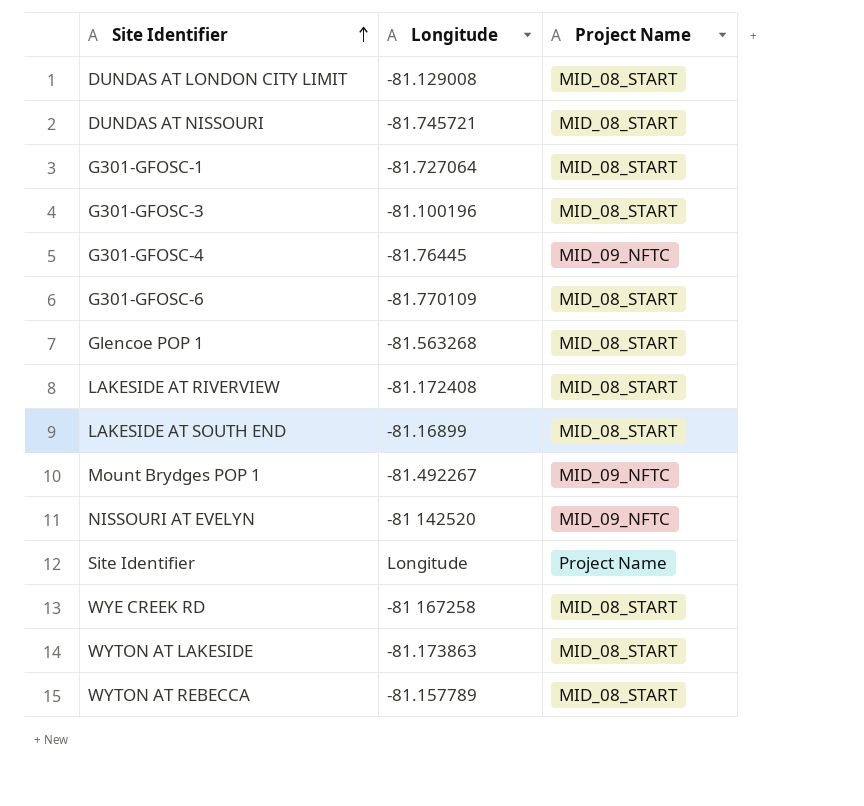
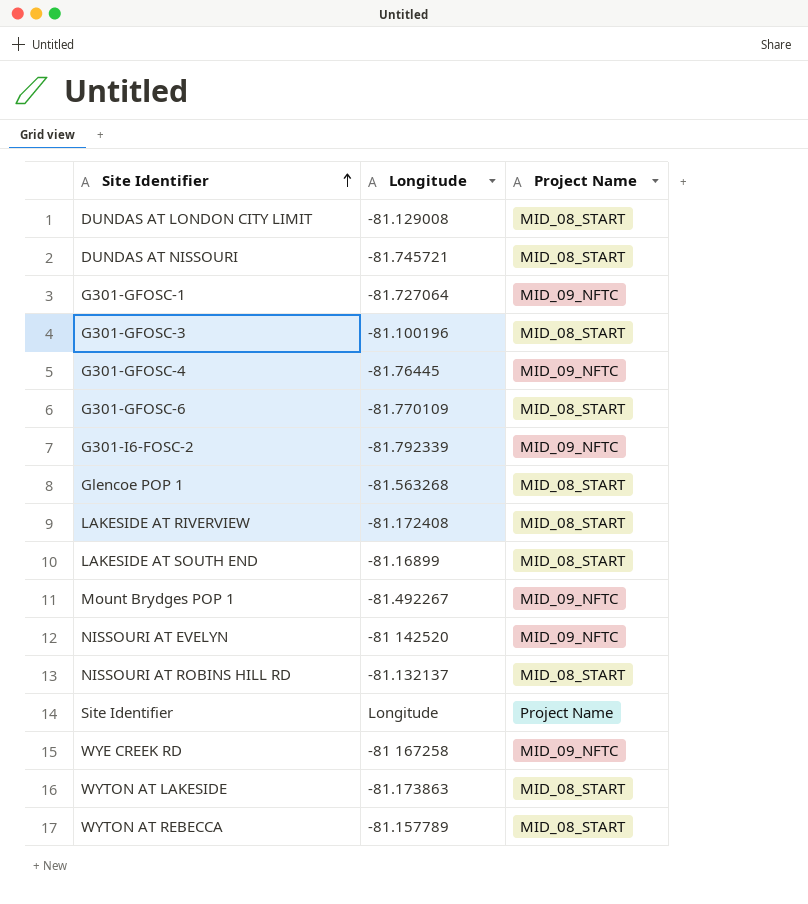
G301-GFOSC-1 | Project Name: MID_08_START -> MID_09_NFTC
row G301-I6-FOSC-2: none -> -81.792339 | MID_09_NFTC
row NISSOURI AT ROBINS HILL RD: none -> -81.132137 | MID_08_START
WYE CREEK RD | Project Name: MID_08_START -> MID_09_NFTC

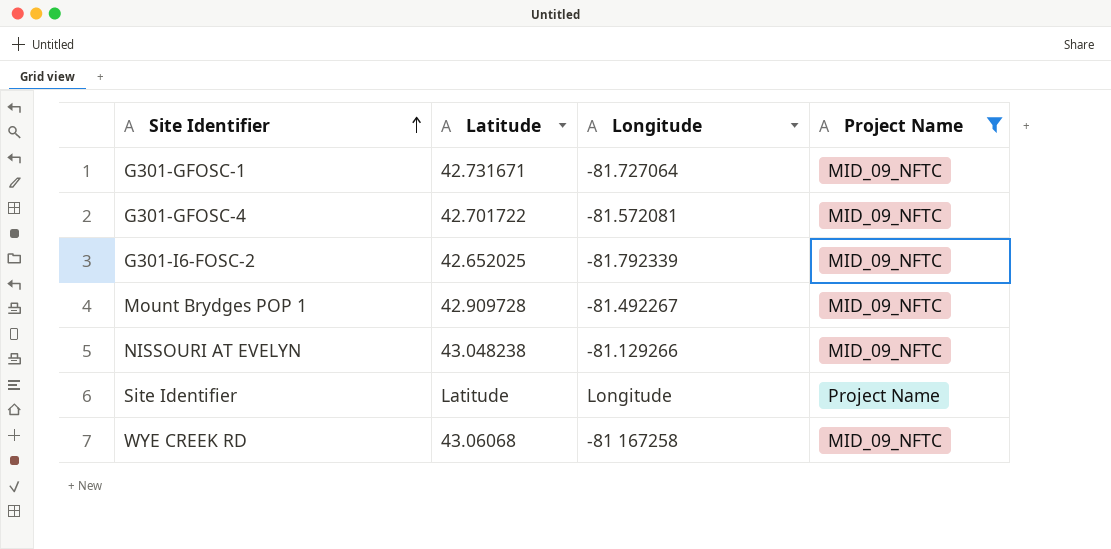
filter: none -> Project Name != MID_08_START
column Latitude | position: none -> 2
G301-GFOSC-4 | Longitude: -81.76445 -> -81.572081
NISSOURI AT EVELYN | Longitude: -81 142520 -> -81.129266

